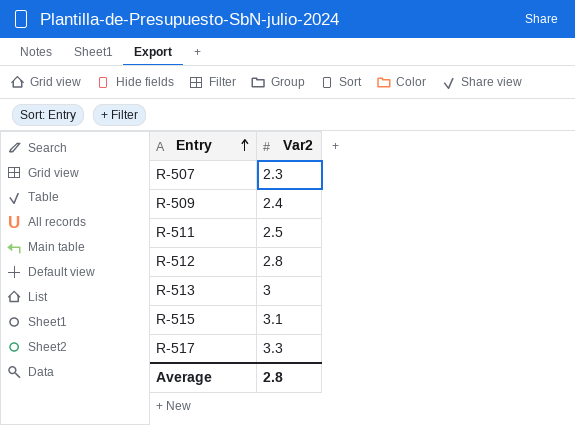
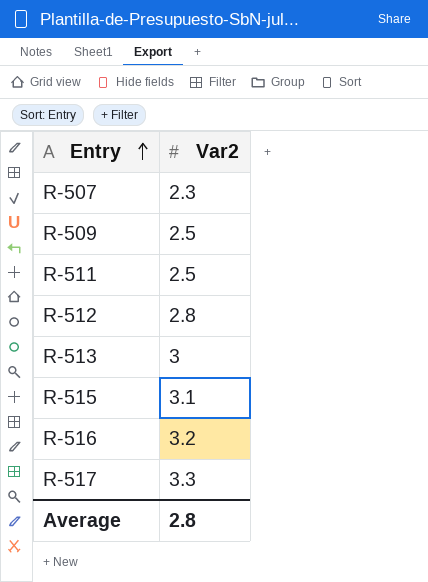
R-509 | Var2: 2.4 -> 2.5
row R-516: none -> 3.2

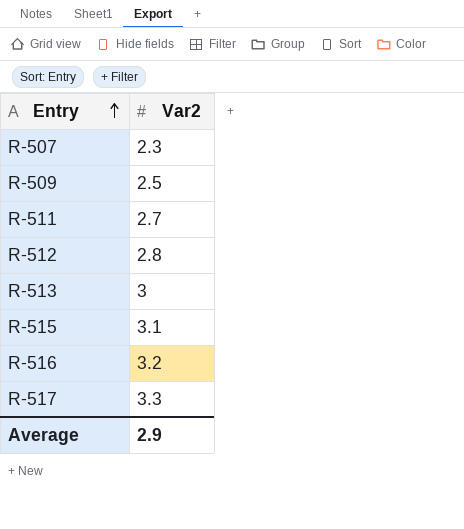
R-511 | Var2: 2.5 -> 2.7
Average | Var2: 2.8 -> 2.9

